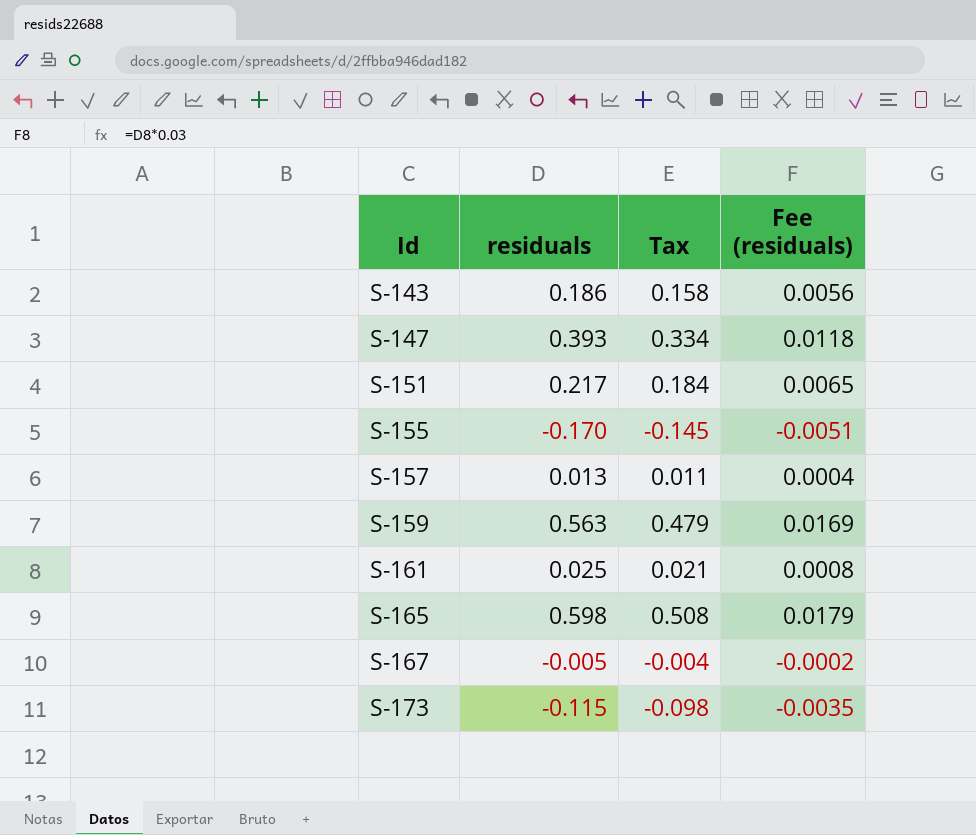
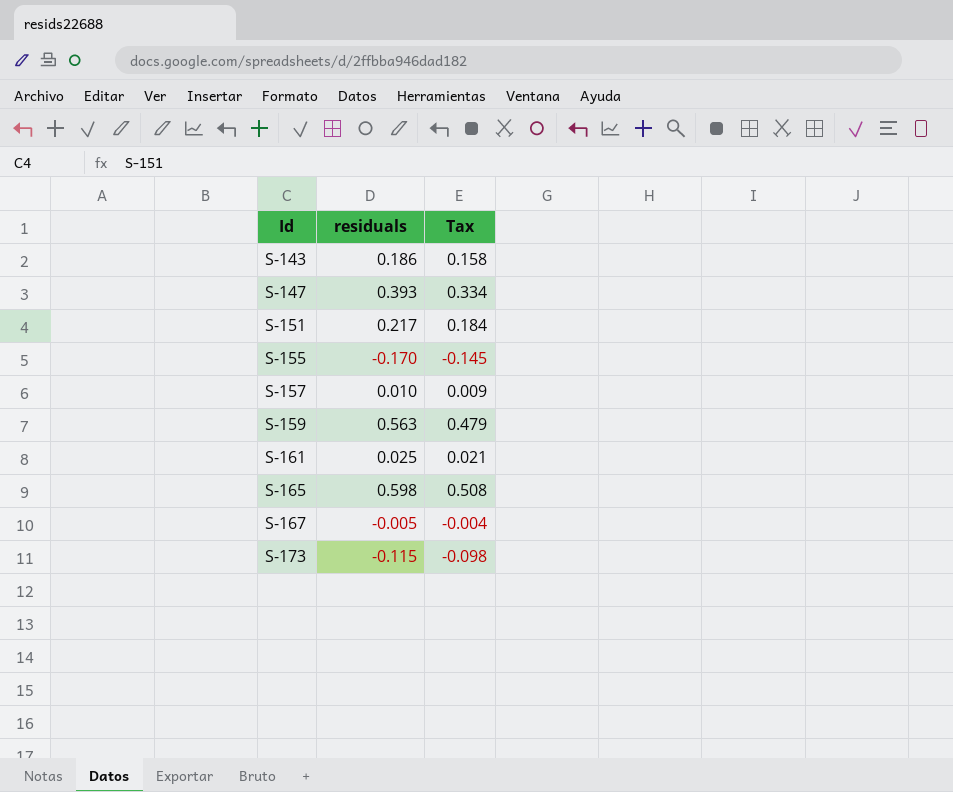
column Fee (residuals) | formula: [residuals] * 0.03 -> none
S-157 | residuals: 0.013 -> 0.010
S-157 | Tax: 0.011 -> 0.009

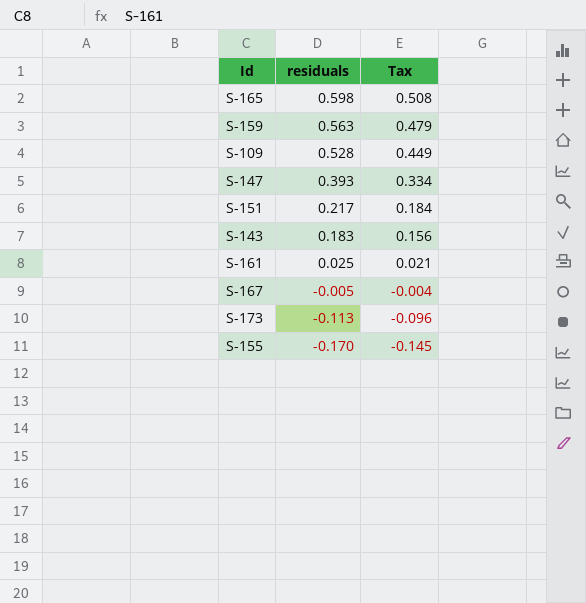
row order: Id ascending -> residuals descending
row S-157: 0.010 | 0.009 -> none
row S-109: none -> 0.528 | 0.449
S-143 | residuals: 0.186 -> 0.183
S-143 | Tax: 0.158 -> 0.156
S-173 | residuals: -0.115 -> -0.113
S-173 | Tax: -0.098 -> -0.096

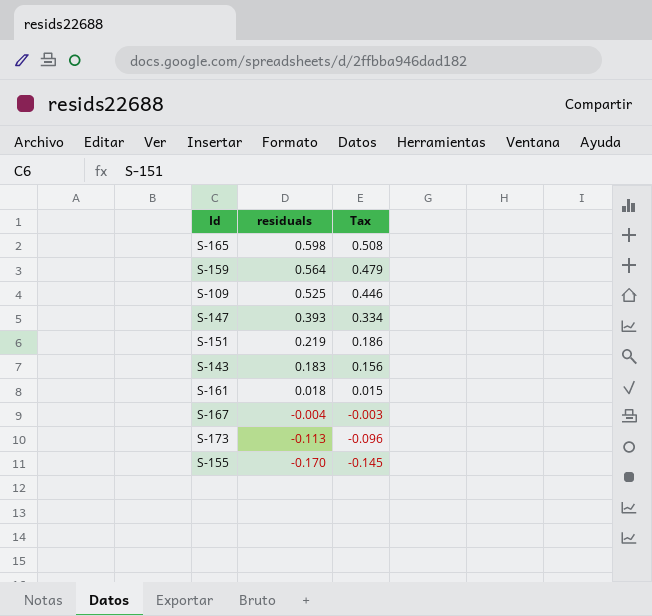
S-159 | residuals: 0.563 -> 0.564
S-109 | residuals: 0.528 -> 0.525
S-109 | Tax: 0.449 -> 0.446
S-151 | residuals: 0.217 -> 0.219
S-151 | Tax: 0.184 -> 0.186
S-161 | residuals: 0.025 -> 0.018
S-161 | Tax: 0.021 -> 0.015
S-167 | residuals: -0.005 -> -0.004
S-167 | Tax: -0.004 -> -0.003

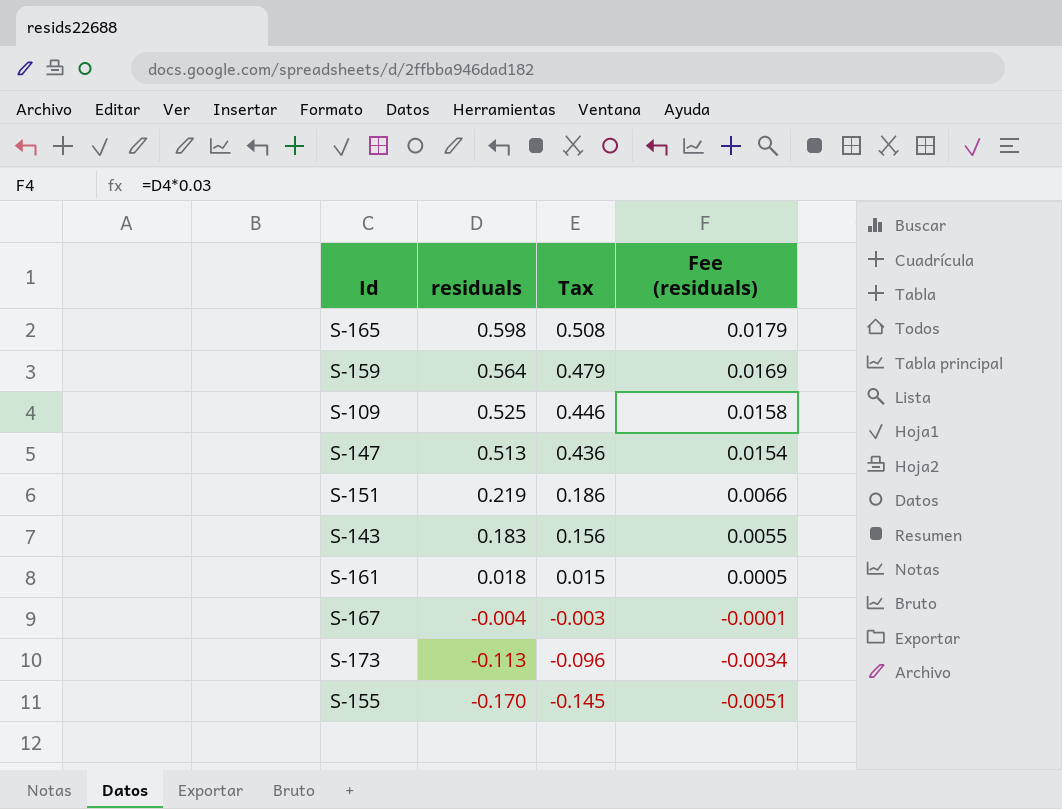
column Fee (residuals) | formula: none -> [residuals] * 0.03
S-147 | residuals: 0.393 -> 0.513
S-147 | Tax: 0.334 -> 0.436

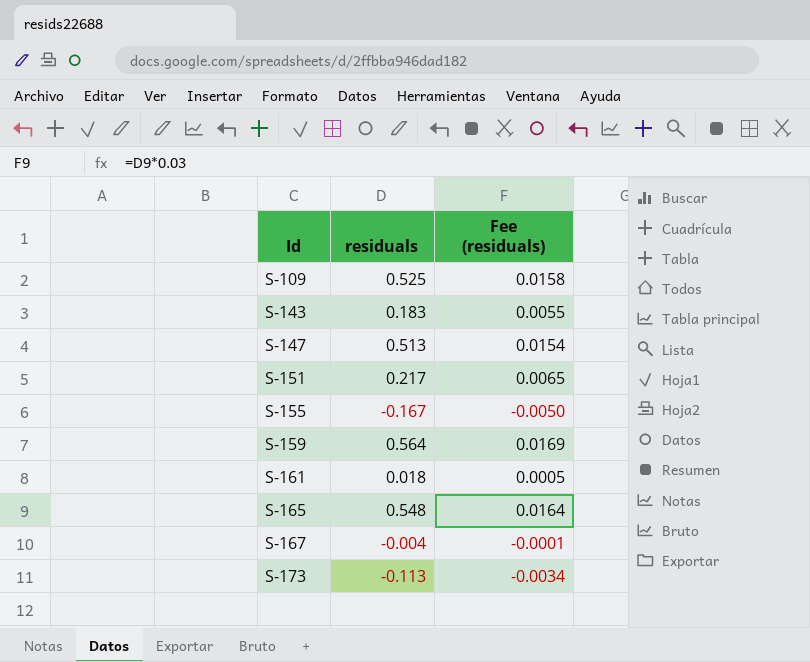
row order: residuals descending -> Id ascending
column Tax | formula: [residuals] * 0.85 -> none
S-151 | residuals: 0.219 -> 0.217
S-151 | Fee (residuals): 0.0066 -> 0.0065
S-155 | residuals: -0.170 -> -0.167
S-155 | Fee (residuals): -0.0051 -> -0.0050
S-165 | residuals: 0.598 -> 0.548
S-165 | Fee (residuals): 0.0179 -> 0.0164

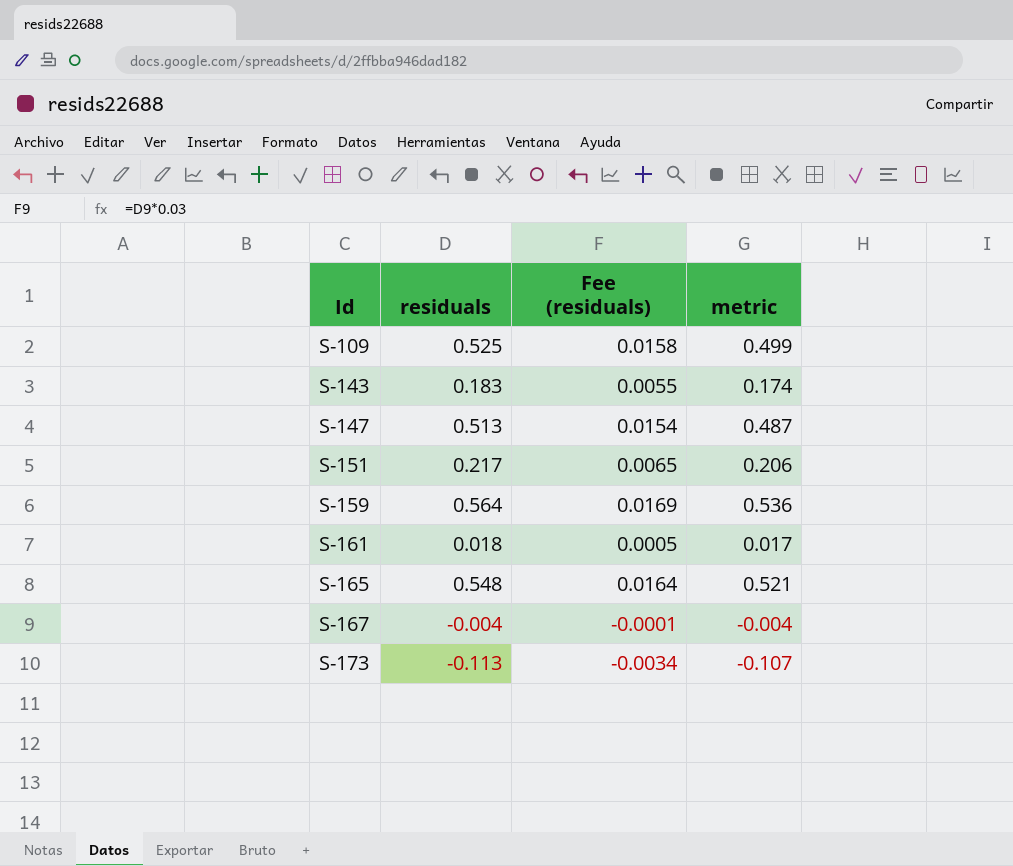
column metric | formula: none -> [residuals] * 0.95
row S-155: -0.167 | -0.0050 -> none

